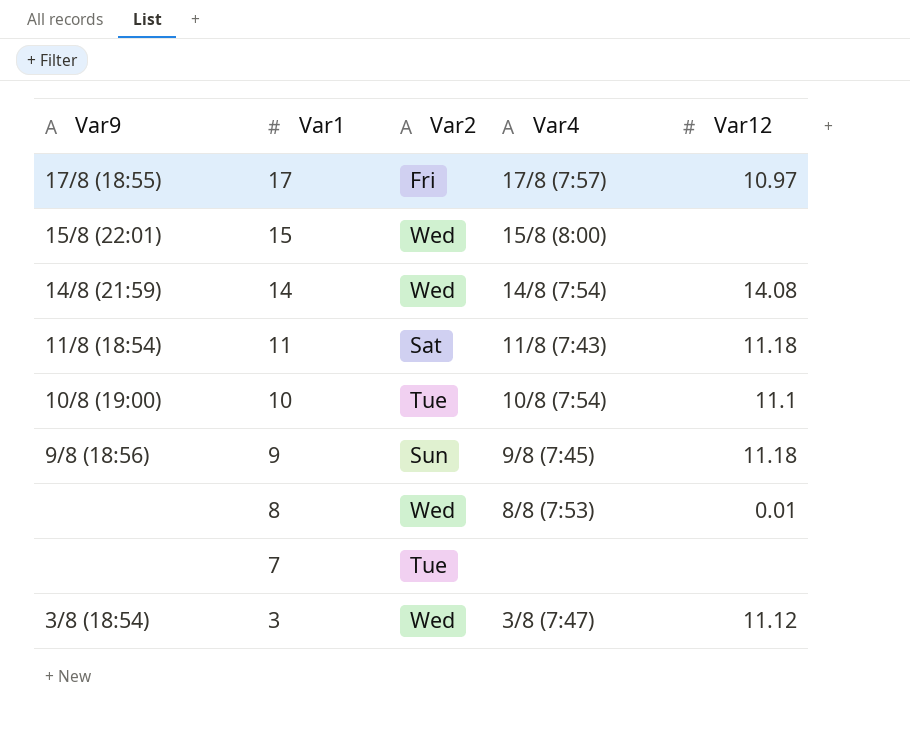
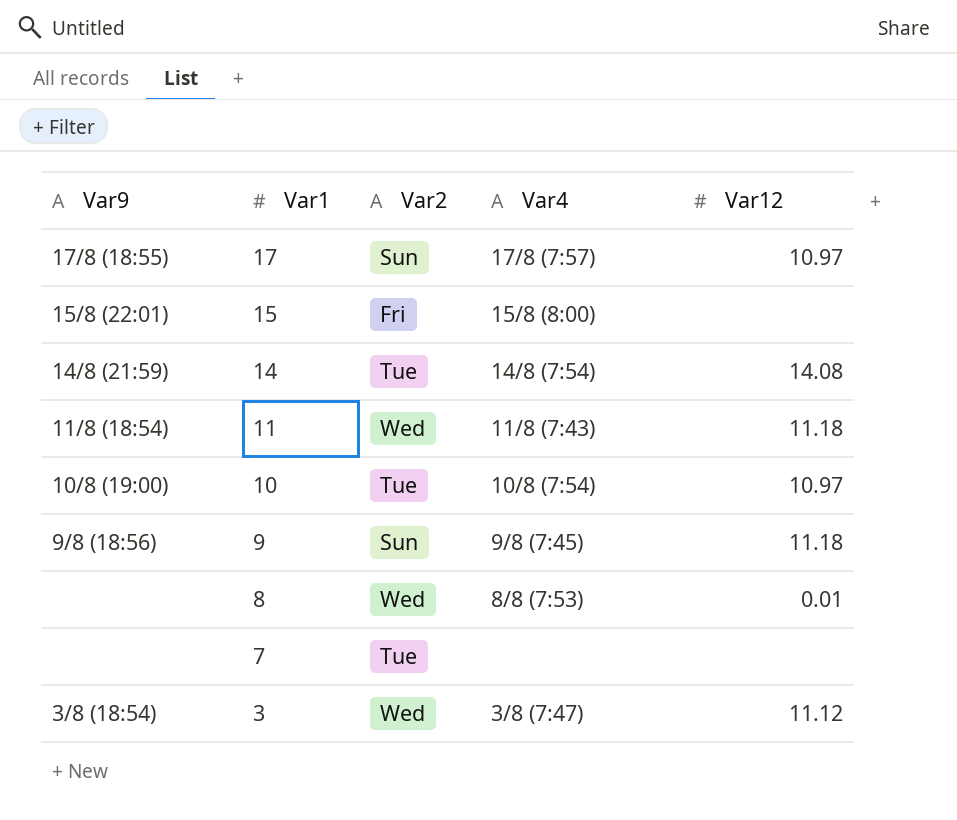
17 | Var2: Fri -> Sun
15 | Var2: Wed -> Fri
14 | Var2: Wed -> Tue
11 | Var2: Sat -> Wed
10 | Var12: 11.1 -> 10.97

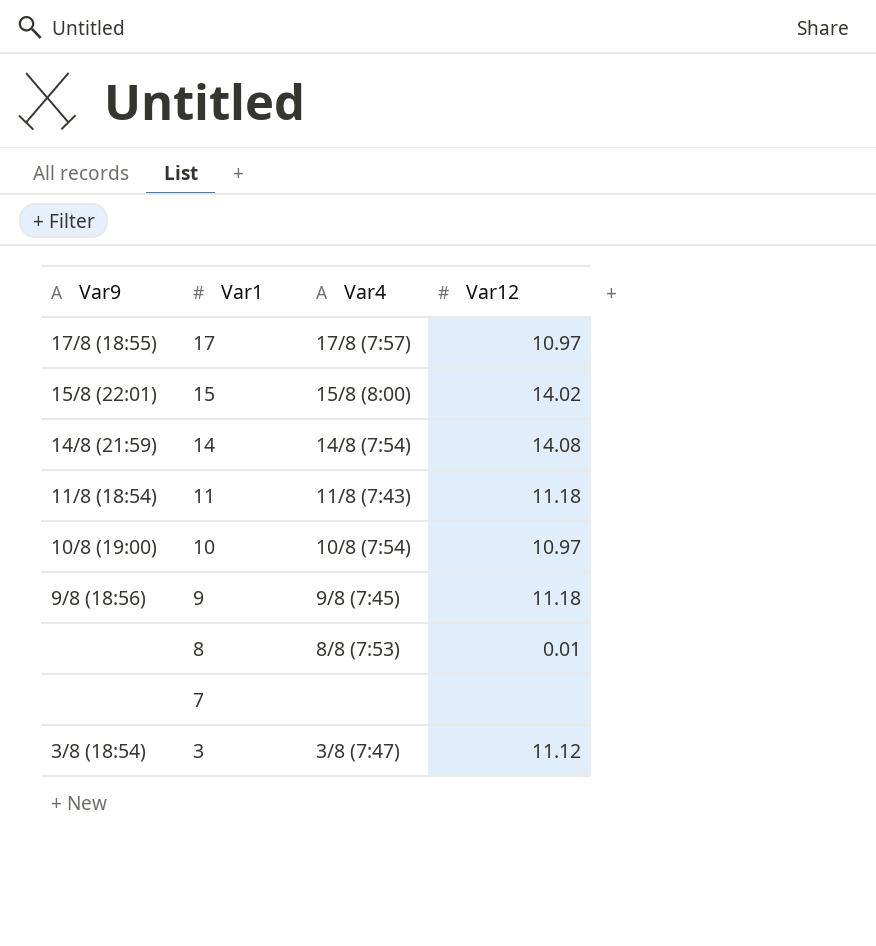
column Var2 | position: 3 -> none
15 | Var12: none -> 14.02

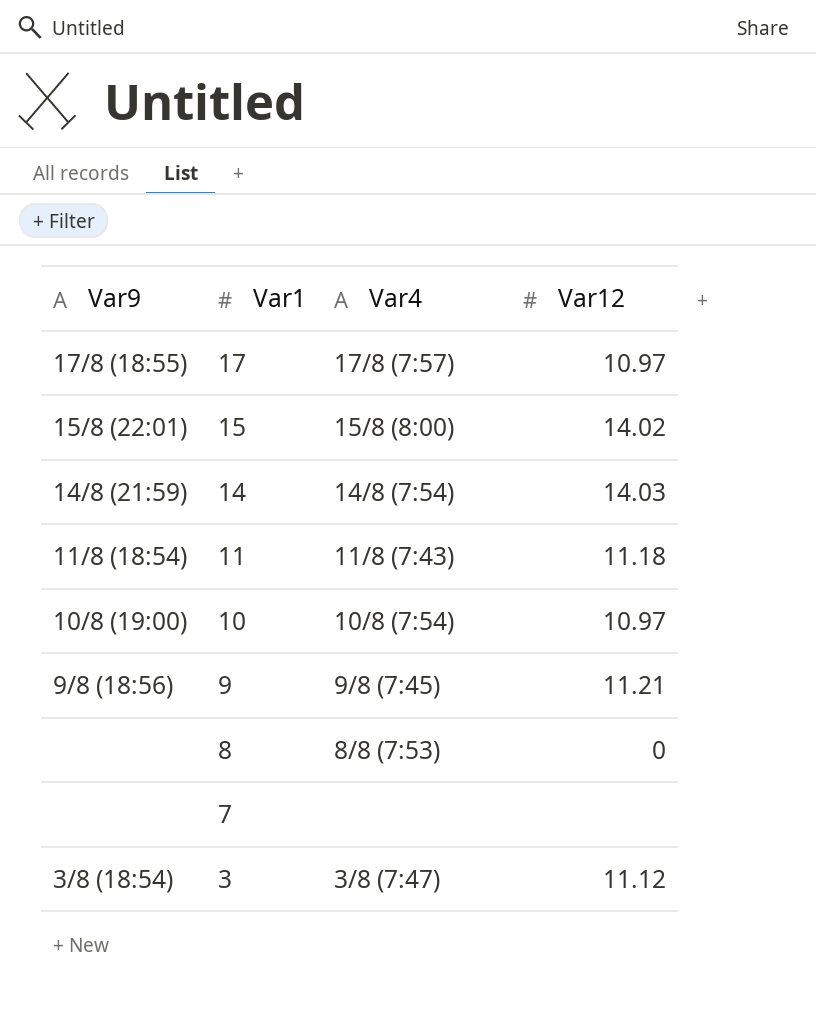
14 | Var12: 14.08 -> 14.03
9 | Var12: 11.18 -> 11.21
8 | Var12: 0.01 -> 0

